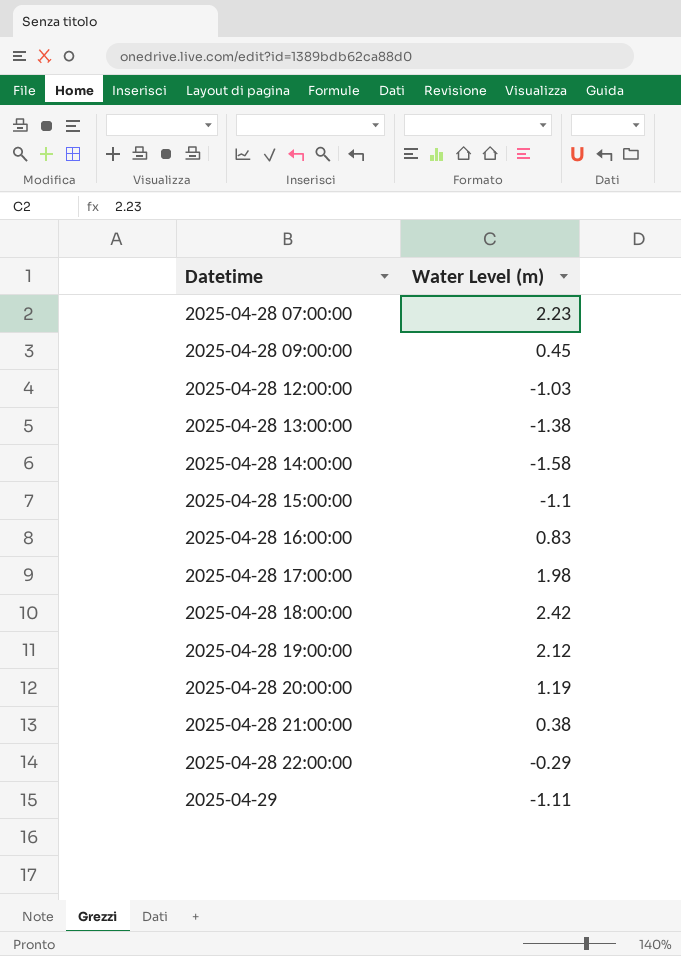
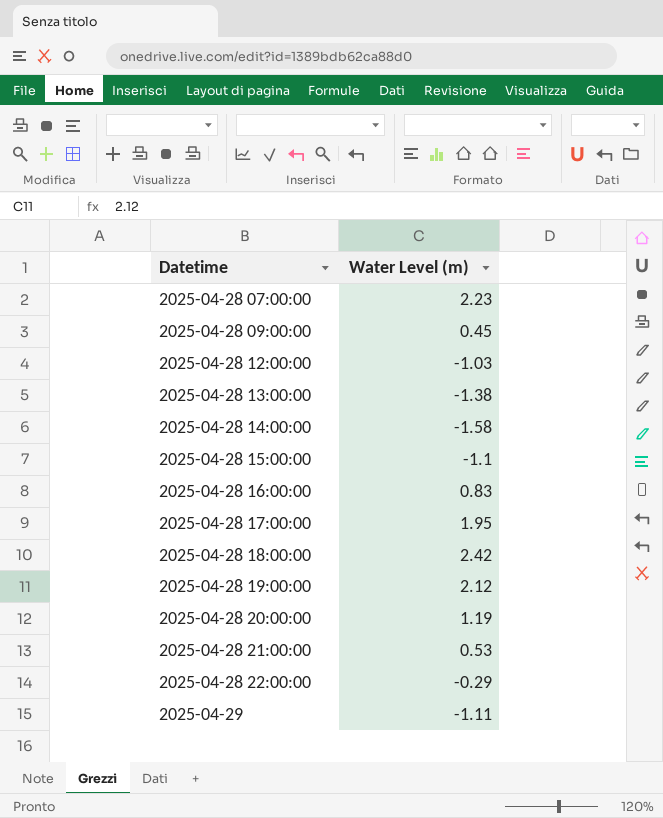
2025-04-28 17:00:00 | Water Level (m): 1.98 -> 1.95
2025-04-28 21:00:00 | Water Level (m): 0.38 -> 0.53

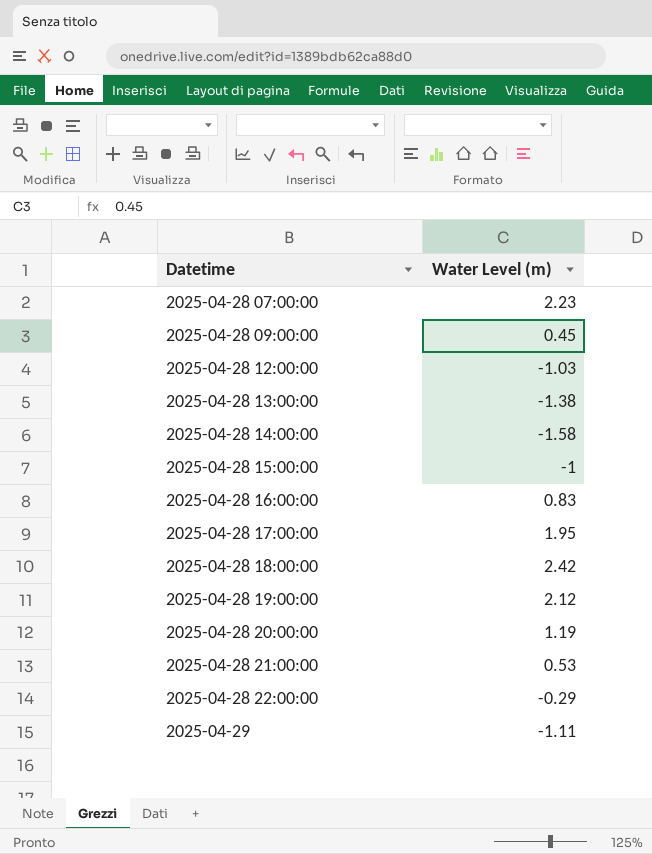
2025-04-28 15:00:00 | Water Level (m): -1.1 -> -1

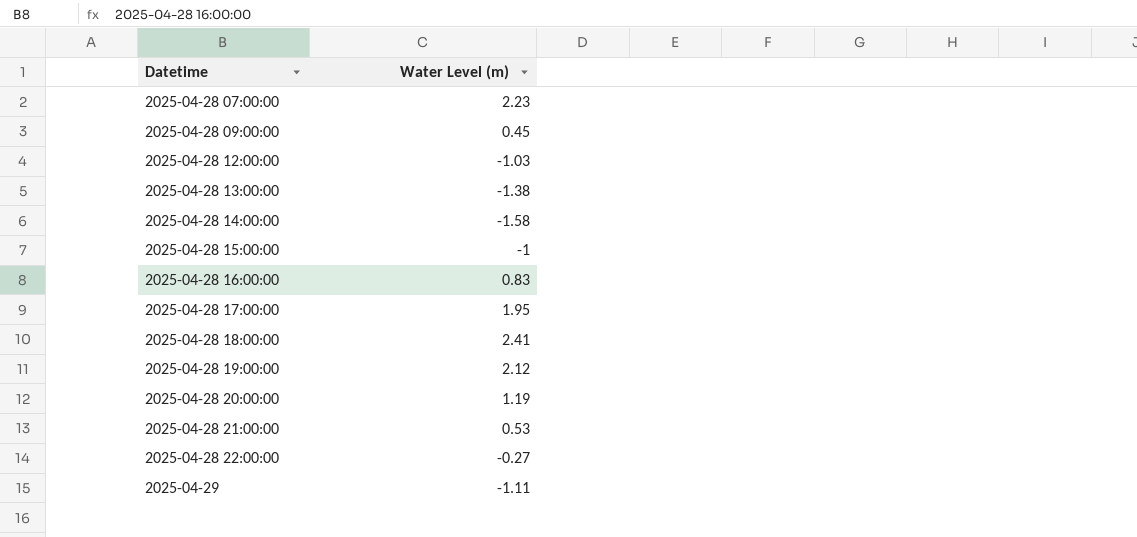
2025-04-28 18:00:00 | Water Level (m): 2.42 -> 2.41
2025-04-28 22:00:00 | Water Level (m): -0.29 -> -0.27

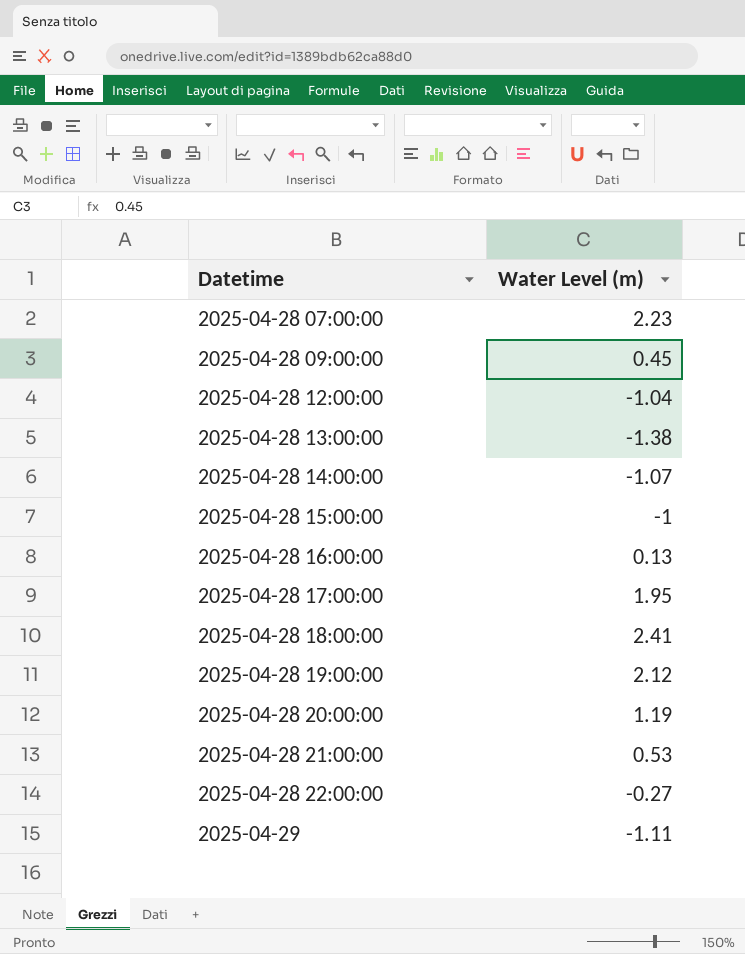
2025-04-28 12:00:00 | Water Level (m): -1.03 -> -1.04
2025-04-28 14:00:00 | Water Level (m): -1.58 -> -1.07
2025-04-28 16:00:00 | Water Level (m): 0.83 -> 0.13

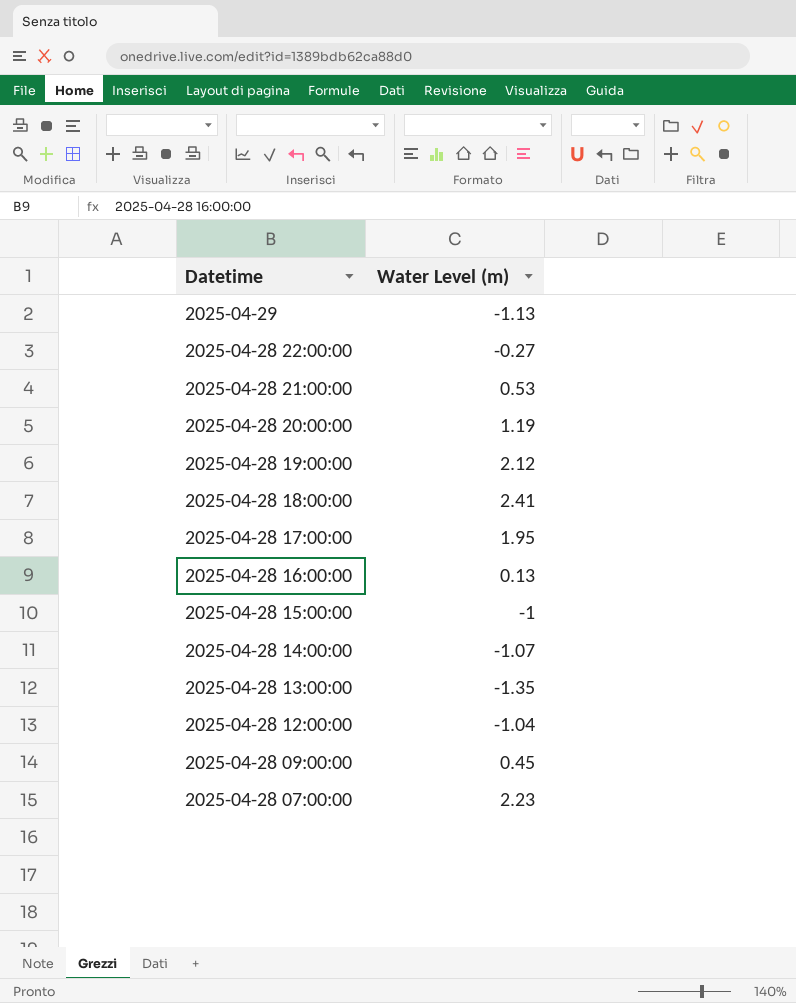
row order: Datetime ascending -> Datetime descending
2025-04-29 | Water Level (m): -1.11 -> -1.13
2025-04-28 13:00:00 | Water Level (m): -1.38 -> -1.35

